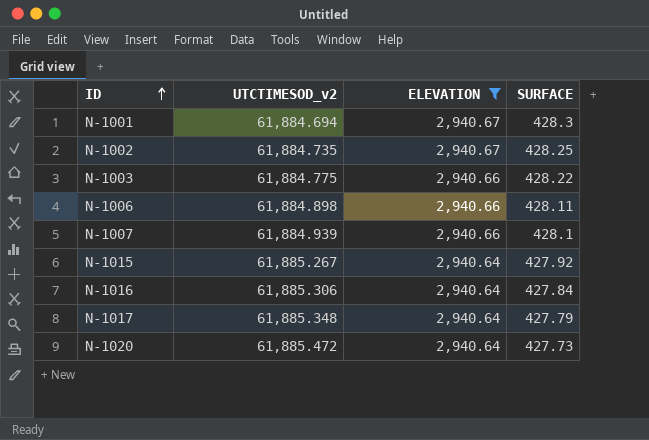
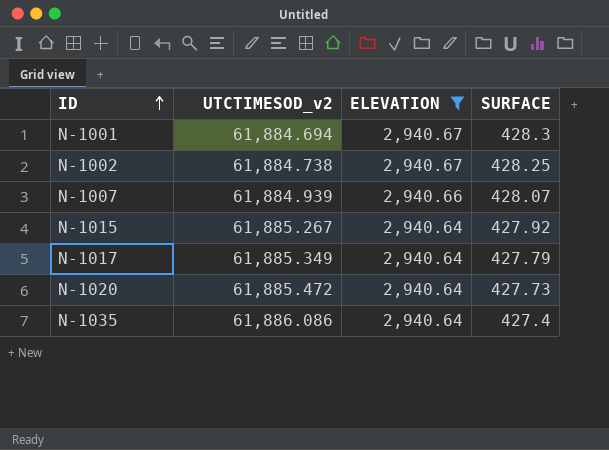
row N-1003: 61,884.775 | 2,940.66 | 428.22 -> none
row N-1006: 61,884.898 | 2,940.66 | 428.11 -> none
row N-1016: 61,885.306 | 2,940.64 | 427.84 -> none
N-1002 | UTCTIMESOD_v2: 61,884.735 -> 61,884.738
N-1007 | SURFACE: 428.1 -> 428.07
N-1017 | UTCTIMESOD_v2: 61,885.348 -> 61,885.349
row N-1035: none -> 61,886.086 | 2,940.64 | 427.4

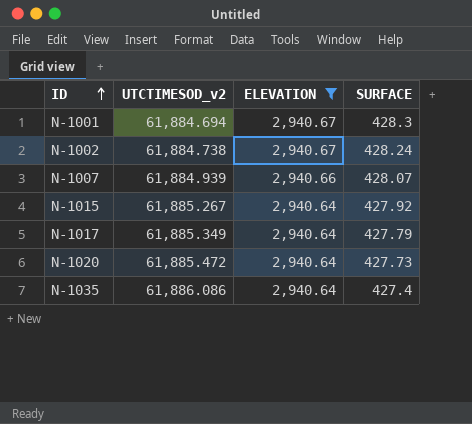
N-1002 | SURFACE: 428.25 -> 428.24

